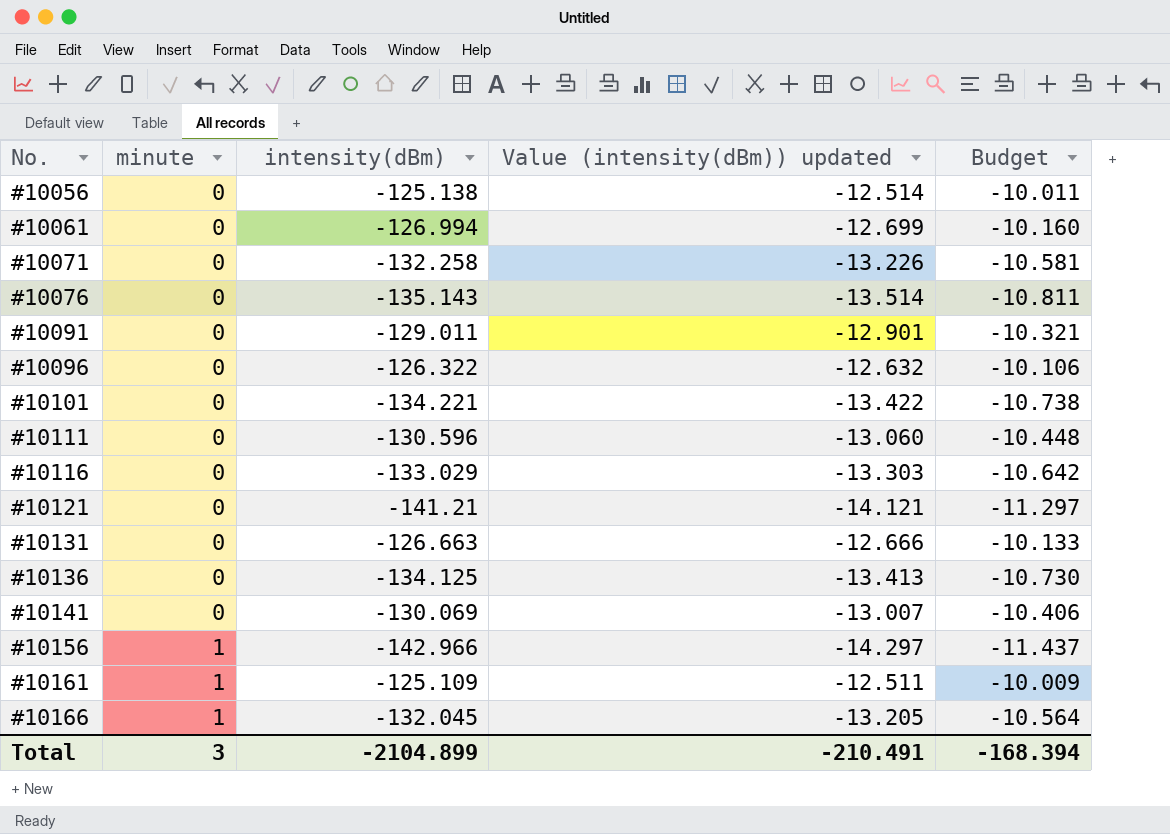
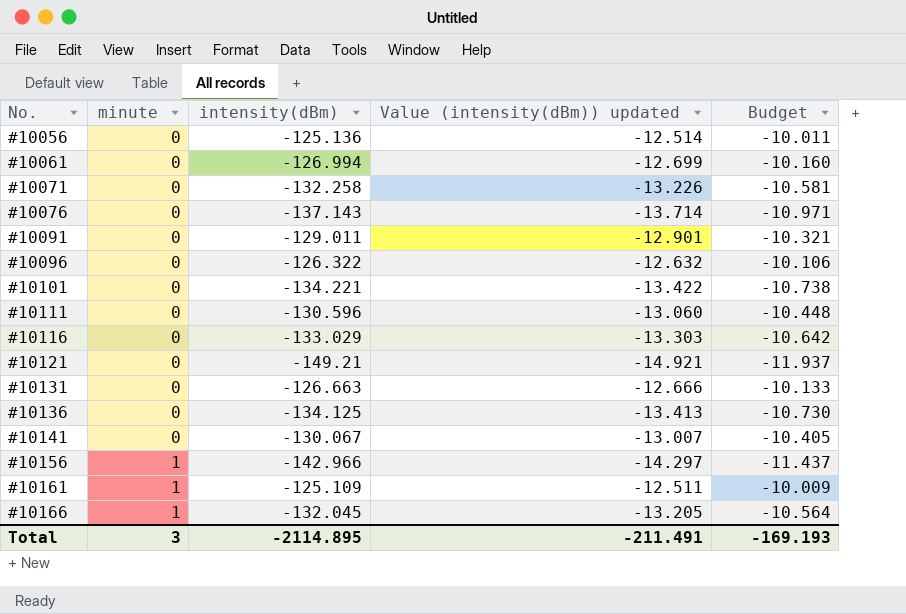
#10056 | intensity(dBm): -125.138 -> -125.136
#10076 | intensity(dBm): -135.143 -> -137.143
#10076 | Value (intensity(dBm)) updated: -13.514 -> -13.714
#10076 | Budget: -10.811 -> -10.971
#10121 | intensity(dBm): -141.21 -> -149.21
#10121 | Value (intensity(dBm)) updated: -14.121 -> -14.921
#10121 | Budget: -11.297 -> -11.937
#10141 | intensity(dBm): -130.069 -> -130.067
#10141 | Budget: -10.406 -> -10.405
Total | intensity(dBm): -2104.899 -> -2114.895
Total | Value (intensity(dBm)) updated: -210.491 -> -211.491
Total | Budget: -168.394 -> -169.193

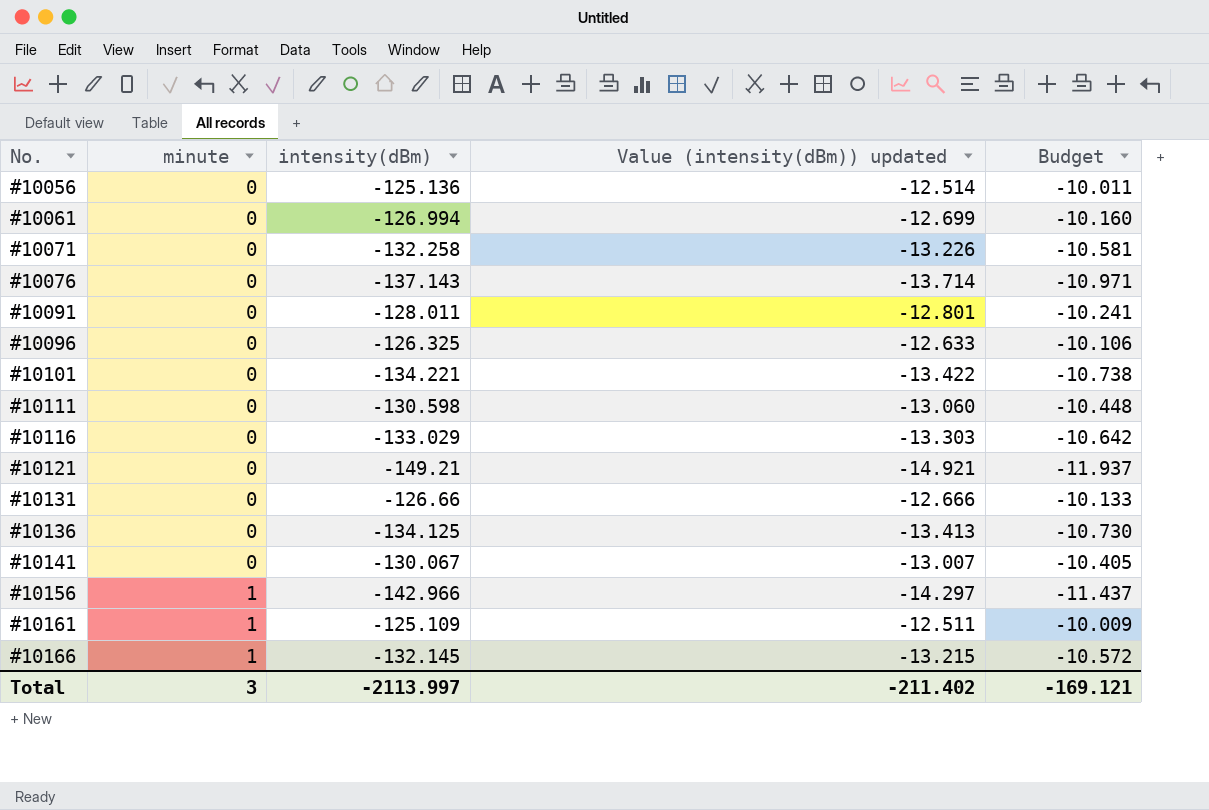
#10091 | intensity(dBm): -129.011 -> -128.011
#10091 | Value (intensity(dBm)) updated: -12.901 -> -12.801
#10091 | Budget: -10.321 -> -10.241
#10096 | intensity(dBm): -126.322 -> -126.325
#10096 | Value (intensity(dBm)) updated: -12.632 -> -12.633
#10111 | intensity(dBm): -130.596 -> -130.598
#10131 | intensity(dBm): -126.663 -> -126.66
#10166 | intensity(dBm): -132.045 -> -132.145
#10166 | Value (intensity(dBm)) updated: -13.205 -> -13.215
#10166 | Budget: -10.564 -> -10.572
Total | intensity(dBm): -2114.895 -> -2113.997
Total | Value (intensity(dBm)) updated: -211.491 -> -211.402
Total | Budget: -169.193 -> -169.121

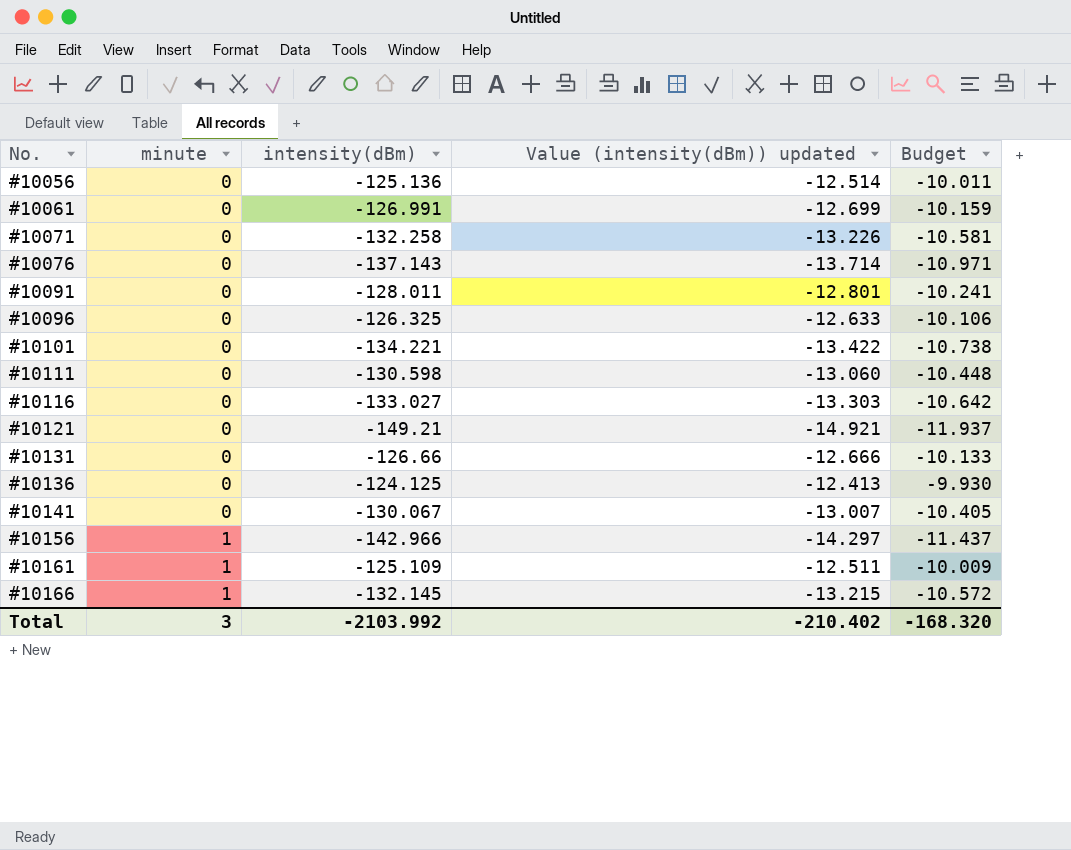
#10061 | intensity(dBm): -126.994 -> -126.991
#10061 | Budget: -10.160 -> -10.159
#10116 | intensity(dBm): -133.029 -> -133.027
#10136 | intensity(dBm): -134.125 -> -124.125
#10136 | Value (intensity(dBm)) updated: -13.413 -> -12.413
#10136 | Budget: -10.730 -> -9.930
Total | intensity(dBm): -2113.997 -> -2103.992
Total | Value (intensity(dBm)) updated: -211.402 -> -210.402
Total | Budget: -169.121 -> -168.320

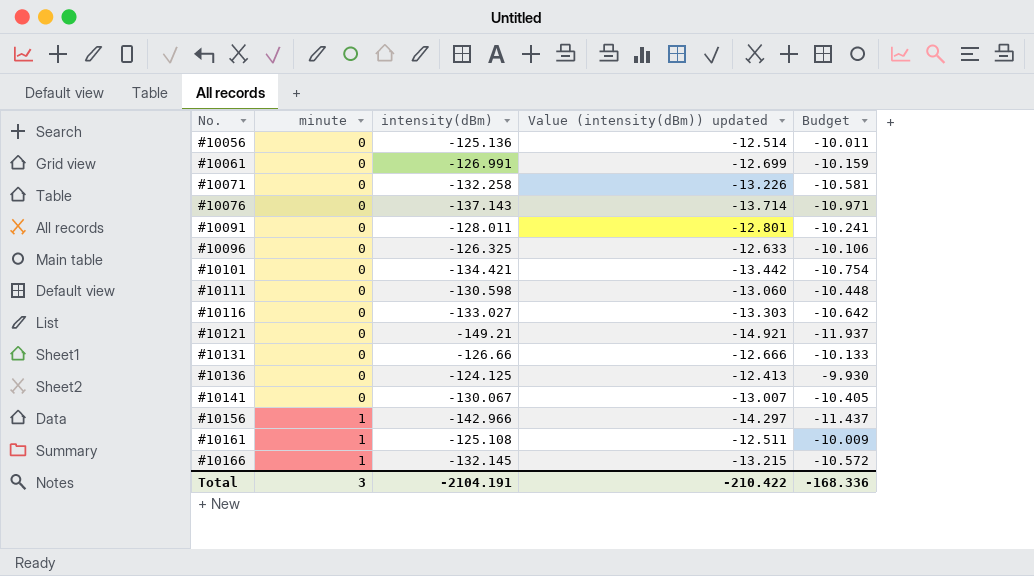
#10101 | intensity(dBm): -134.221 -> -134.421
#10101 | Value (intensity(dBm)) updated: -13.422 -> -13.442
#10101 | Budget: -10.738 -> -10.754
#10161 | intensity(dBm): -125.109 -> -125.108
Total | intensity(dBm): -2103.992 -> -2104.191
Total | Value (intensity(dBm)) updated: -210.402 -> -210.422
Total | Budget: -168.320 -> -168.336

